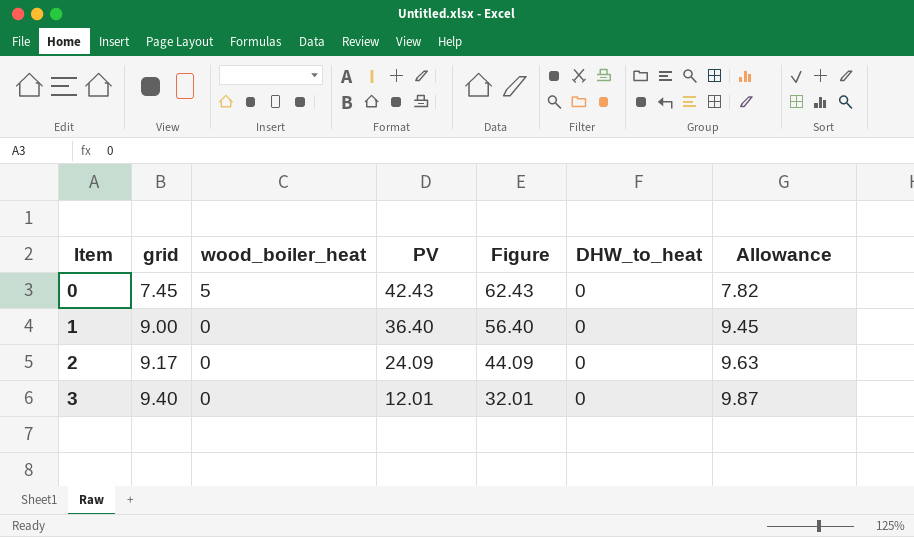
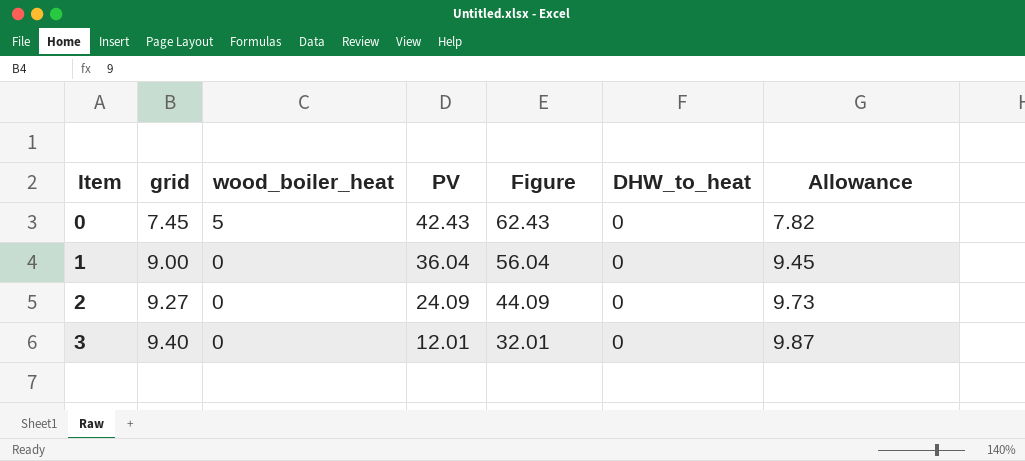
1 | PV: 36.40 -> 36.04
1 | Figure: 56.40 -> 56.04
2 | grid: 9.17 -> 9.27
2 | Allowance: 9.63 -> 9.73

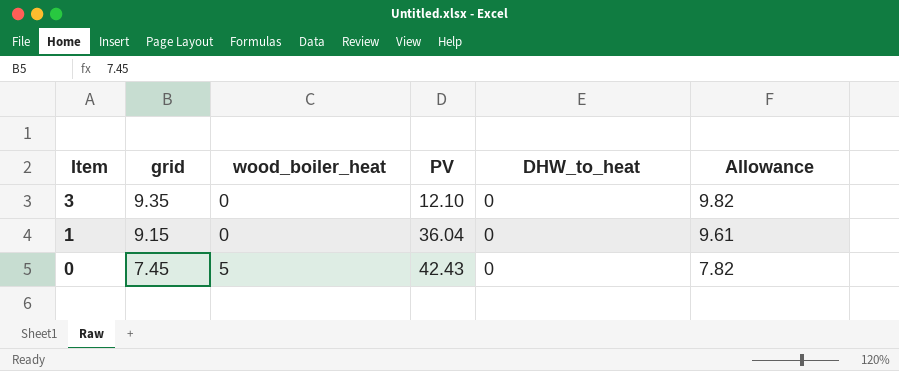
row order: Item ascending -> Item descending
column Figure | formula: [PV] + 20 -> none
row 2: 9.27 | 0 | 24.09 | 44.09 | 0 | 9.73 -> none
3 | grid: 9.40 -> 9.35
3 | PV: 12.01 -> 12.10
3 | Allowance: 9.87 -> 9.82
1 | grid: 9.00 -> 9.15
1 | Allowance: 9.45 -> 9.61

